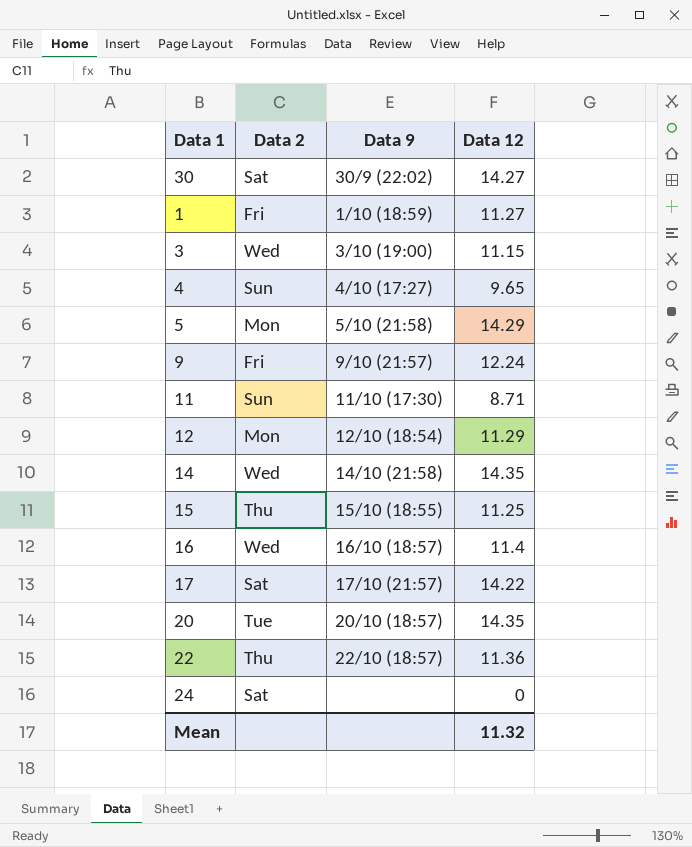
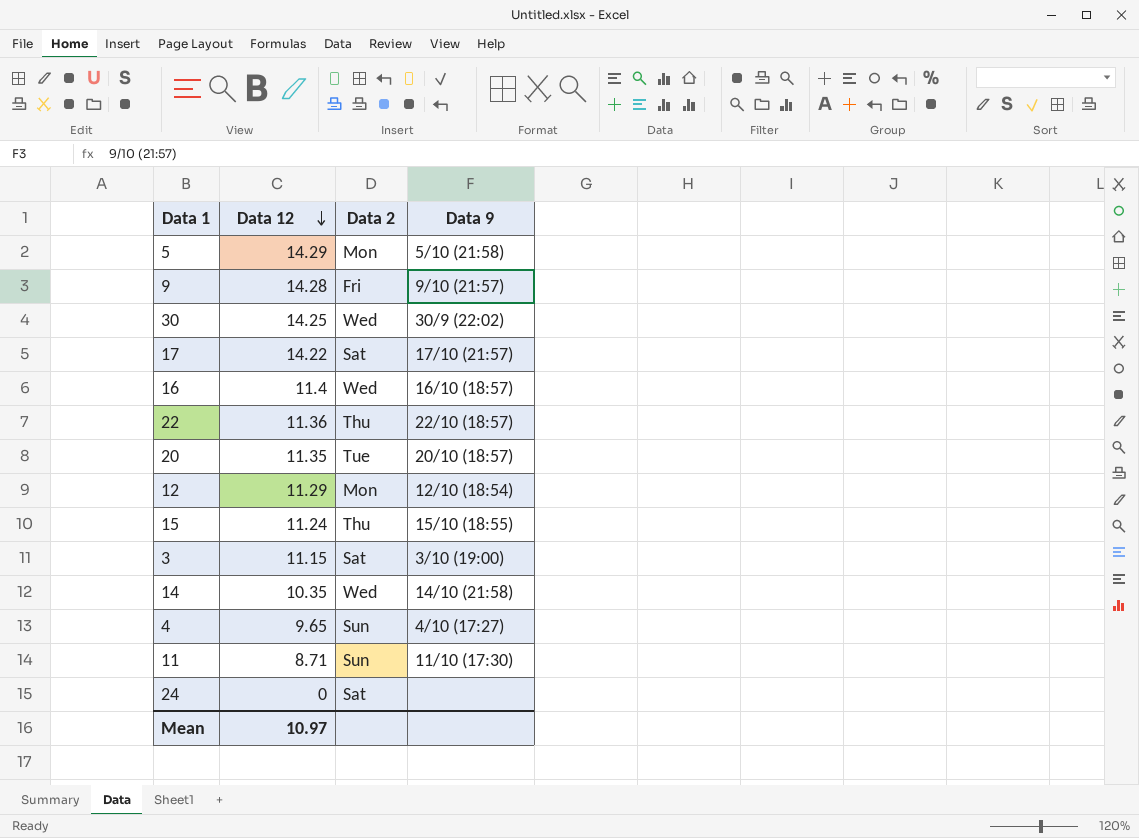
row order: none -> Data 12 descending
column Data 12 | position: 4 -> 2
row 1: Fri | 1/10 (18:59) | 11.27 -> none
9 | Data 12: 12.24 -> 14.28
30 | Data 12: 14.27 -> 14.25
30 | Data 2: Sat -> Wed
20 | Data 12: 14.35 -> 11.35
15 | Data 12: 11.25 -> 11.24
3 | Data 2: Wed -> Sat
14 | Data 12: 14.35 -> 10.35
Mean | Data 12: 11.32 -> 10.97

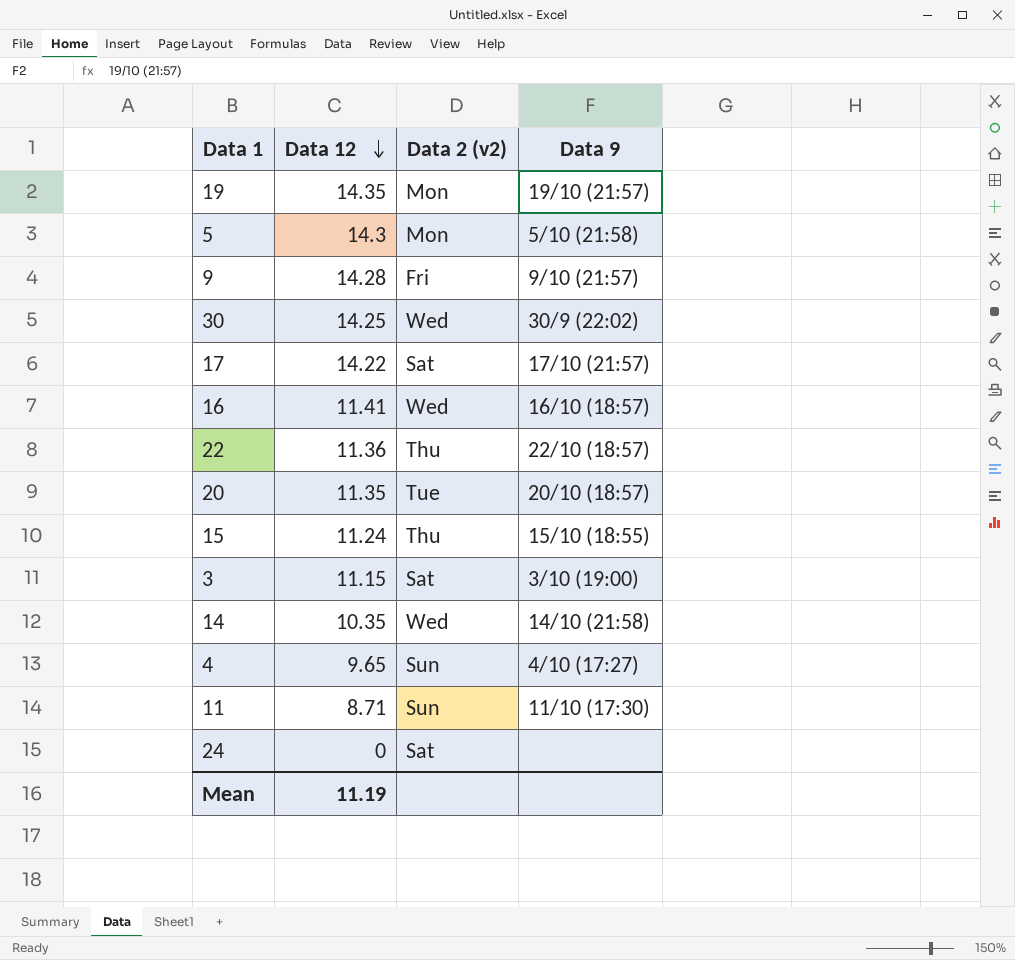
column name: Data 2 -> Data 2 (v2)
row 12: 11.29 | Mon | 12/10 (18:54) -> none
row 19: none -> 14.35 | Mon | 19/10 (21:57)
5 | Data 12: 14.29 -> 14.3
16 | Data 12: 11.4 -> 11.41
Mean | Data 12: 10.97 -> 11.19

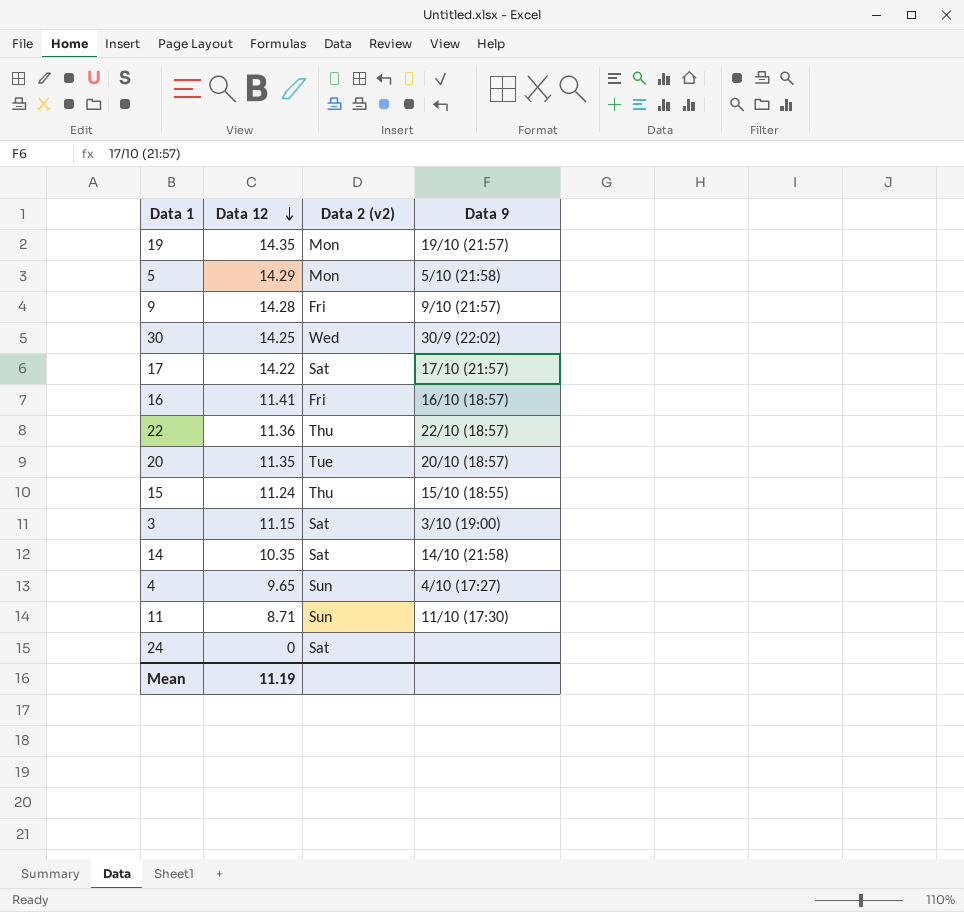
5 | Data 12: 14.3 -> 14.29
16 | Data 2 (v2): Wed -> Fri
14 | Data 2 (v2): Wed -> Sat

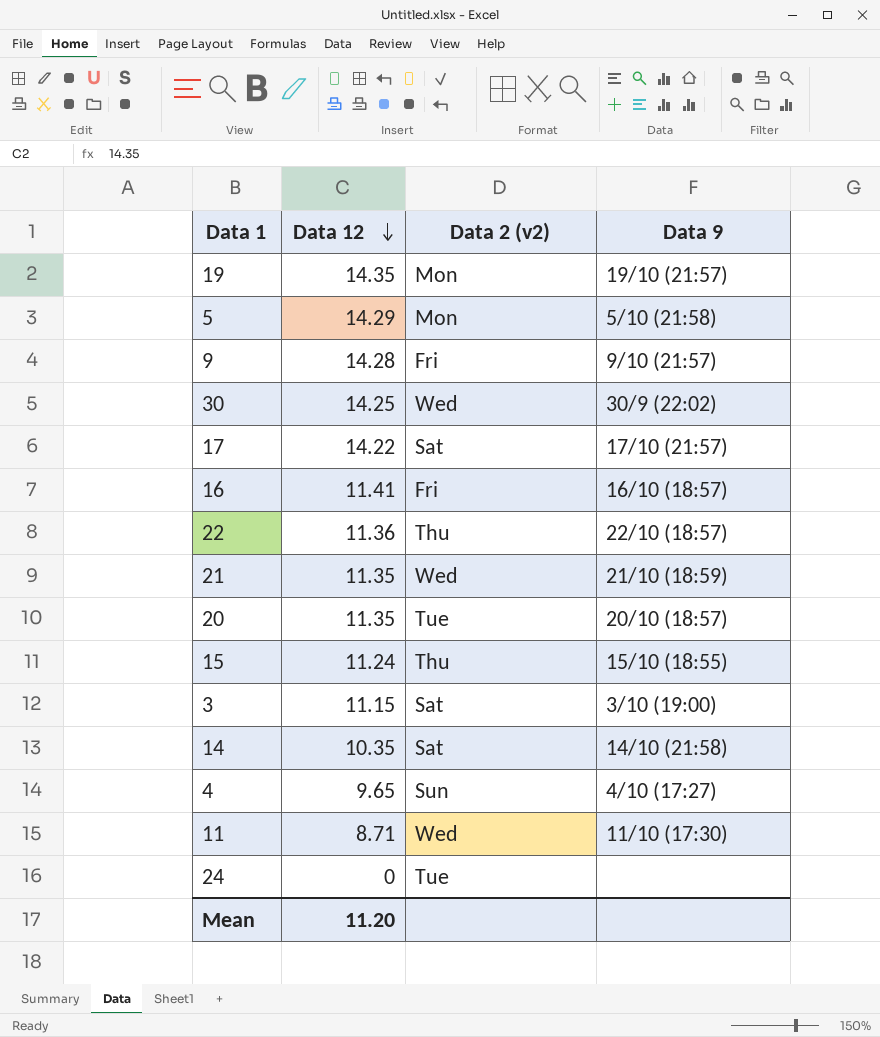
row 21: none -> 11.35 | Wed | 21/10 (18:59)
11 | Data 2 (v2): Sun -> Wed
24 | Data 2 (v2): Sat -> Tue
Mean | Data 12: 11.19 -> 11.20

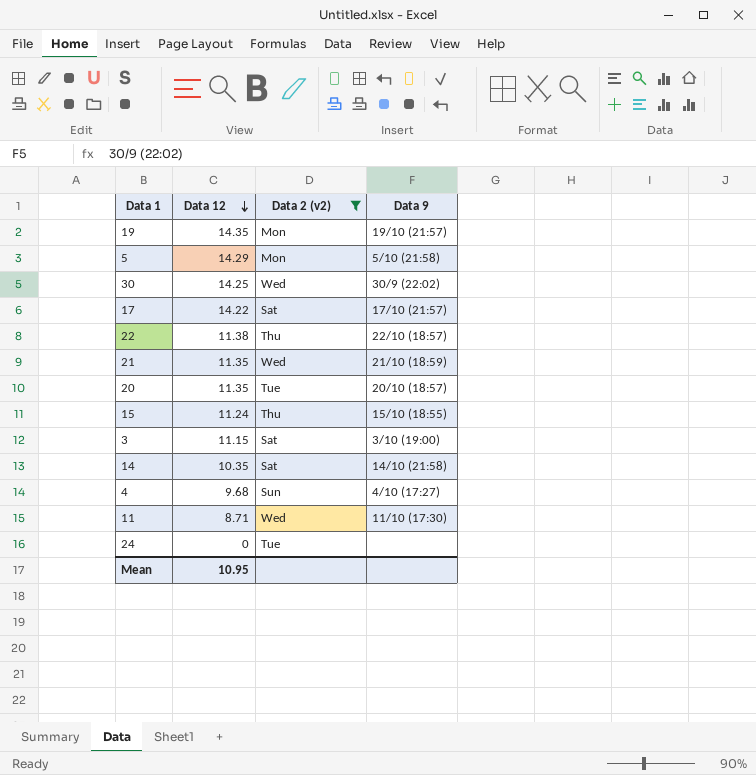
filter: none -> Data 2 (v2) != Fri
22 | Data 12: 11.36 -> 11.38
4 | Data 12: 9.65 -> 9.68
Mean | Data 12: 11.20 -> 10.95

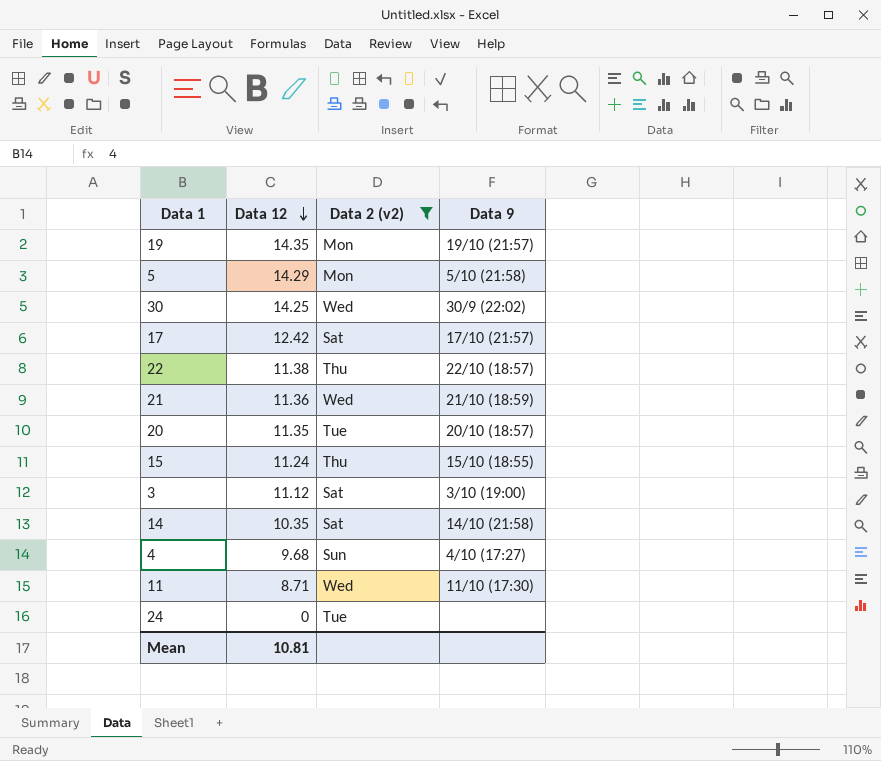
17 | Data 12: 14.22 -> 12.42
21 | Data 12: 11.35 -> 11.36
3 | Data 12: 11.15 -> 11.12
Mean | Data 12: 10.95 -> 10.81

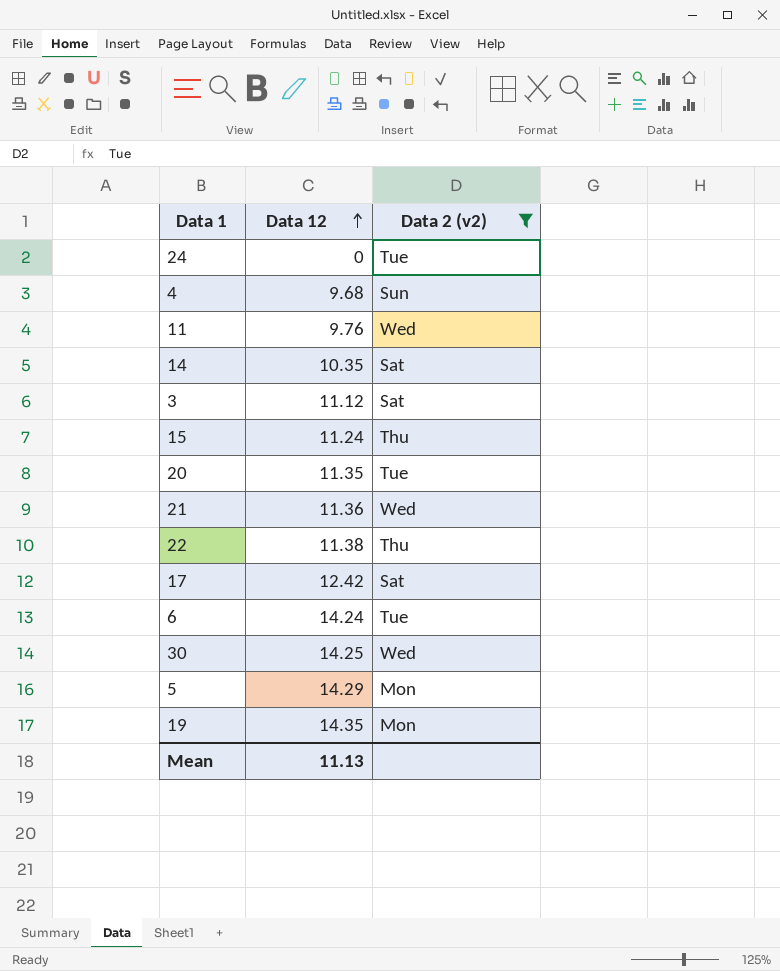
row order: Data 12 descending -> Data 12 ascending
column Data 9 | position: 4 -> none
11 | Data 12: 8.71 -> 9.76
row 6: none -> 14.24 | Tue
Mean | Data 12: 10.81 -> 11.13

